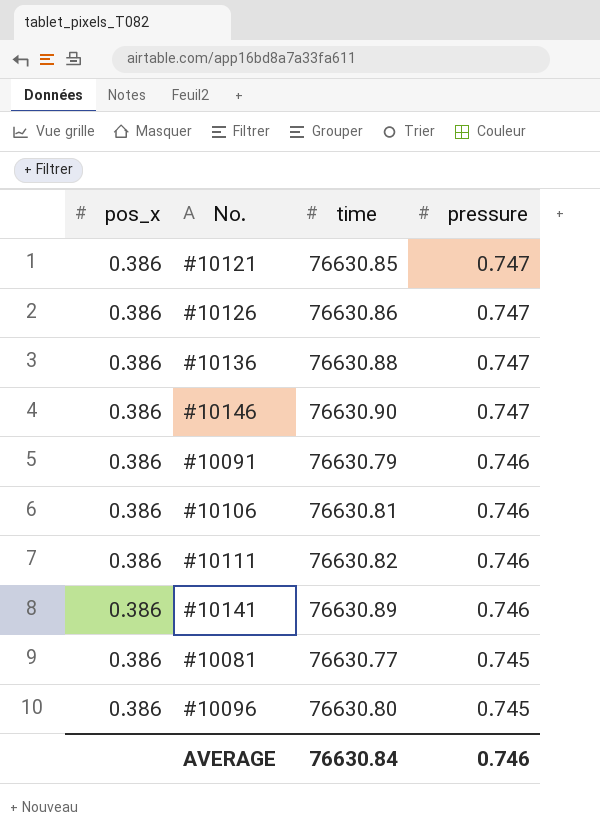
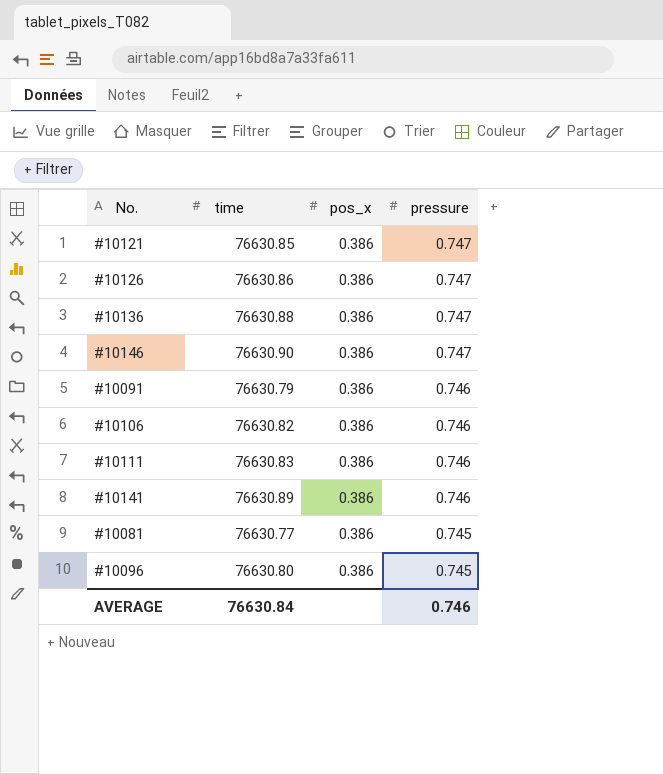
column pos_x | position: 1 -> 3
#10106 | time: 76630.81 -> 76630.82
#10111 | time: 76630.82 -> 76630.83

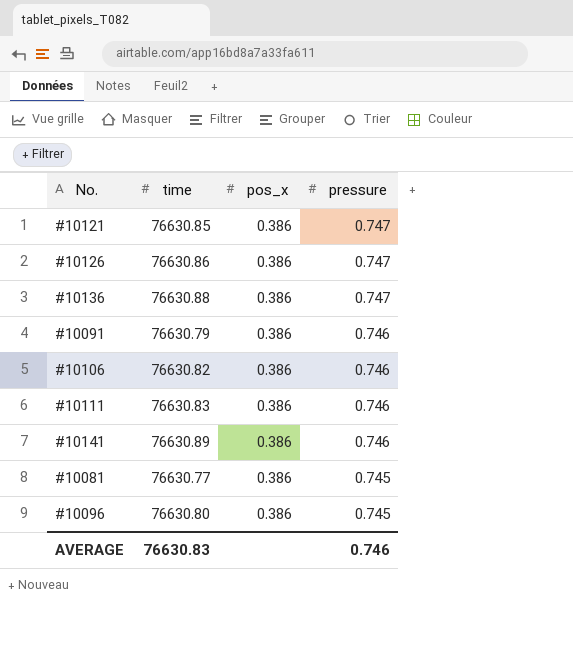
row #10146: 76630.90 | 0.386 | 0.747 -> none
AVERAGE | time: 76630.84 -> 76630.83

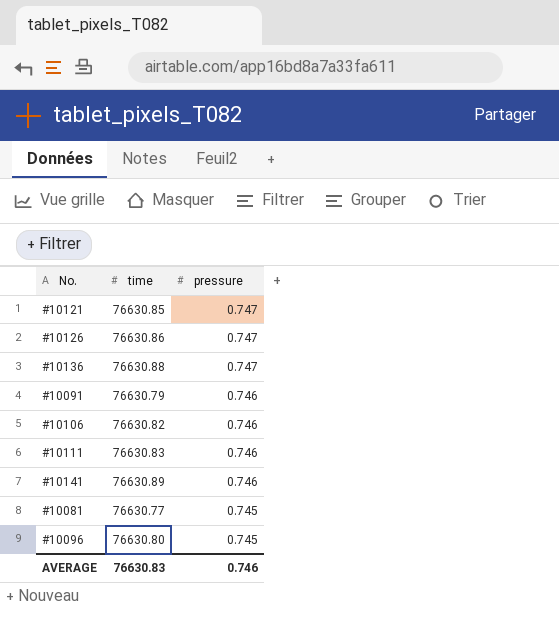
column pos_x | position: 3 -> none

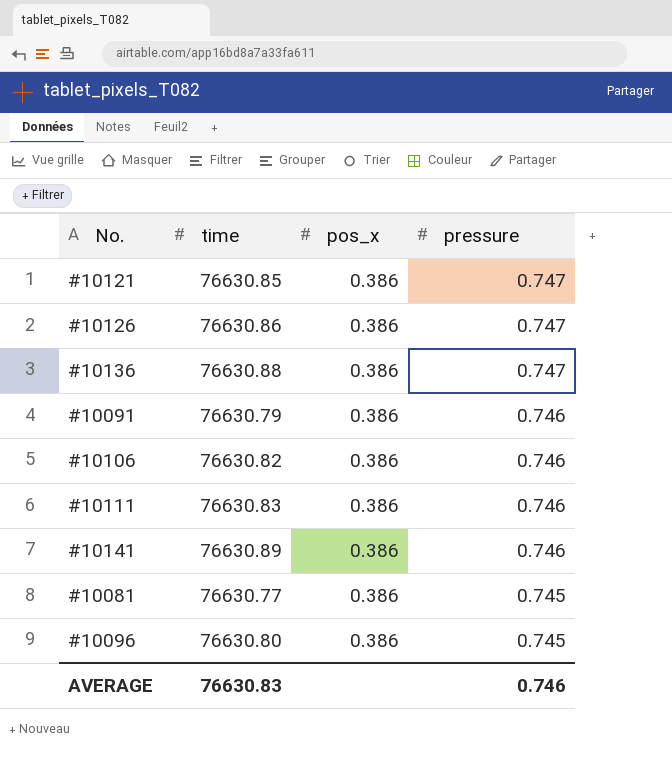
column pos_x | position: none -> 3

